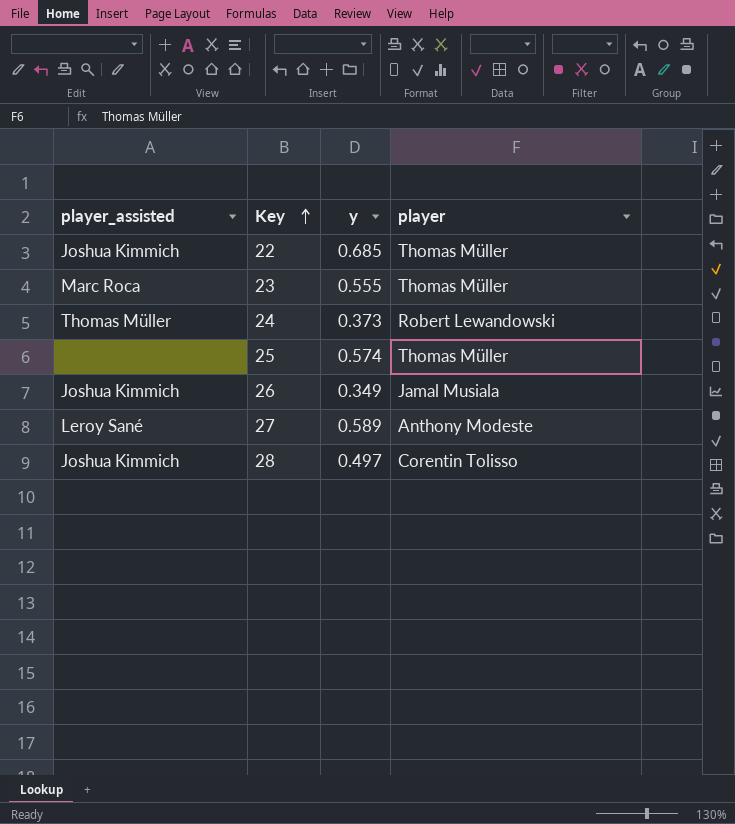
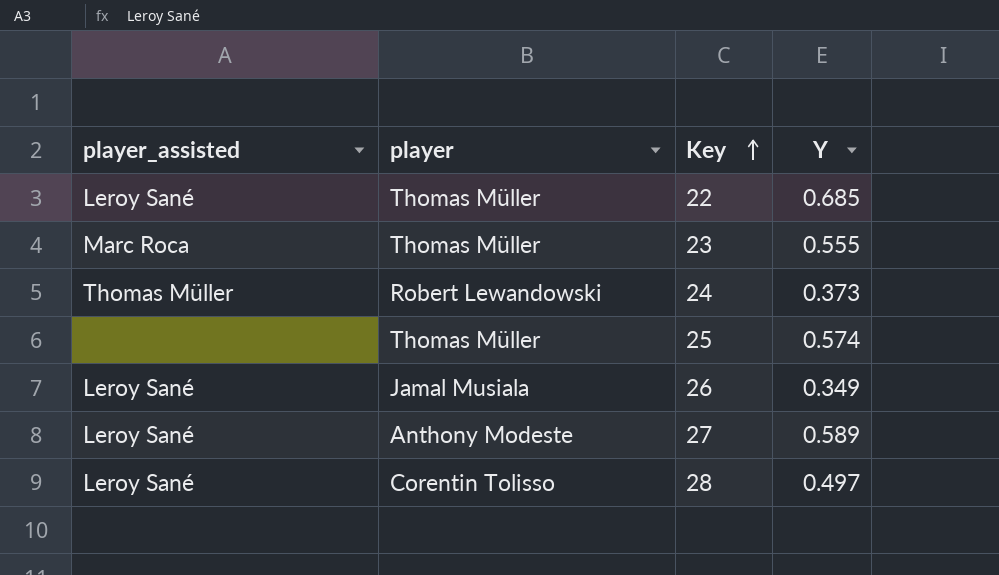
column player | position: 4 -> 2
column name: y -> Y
22 | player_assisted: Joshua Kimmich -> Leroy Sané
26 | player_assisted: Joshua Kimmich -> Leroy Sané
28 | player_assisted: Joshua Kimmich -> Leroy Sané

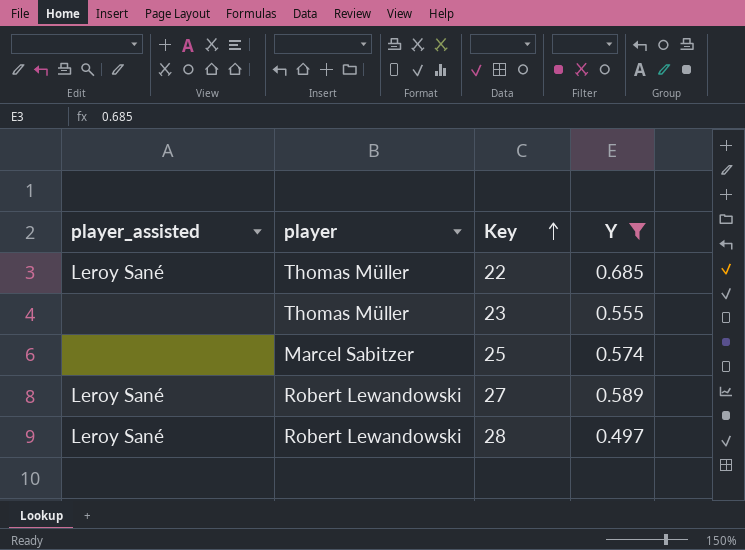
filter: none -> Y >= 0.497
23 | player_assisted: Marc Roca -> none
25 | player: Thomas Müller -> Marcel Sabitzer
27 | player: Anthony Modeste -> Robert Lewandowski
28 | player: Corentin Tolisso -> Robert Lewandowski

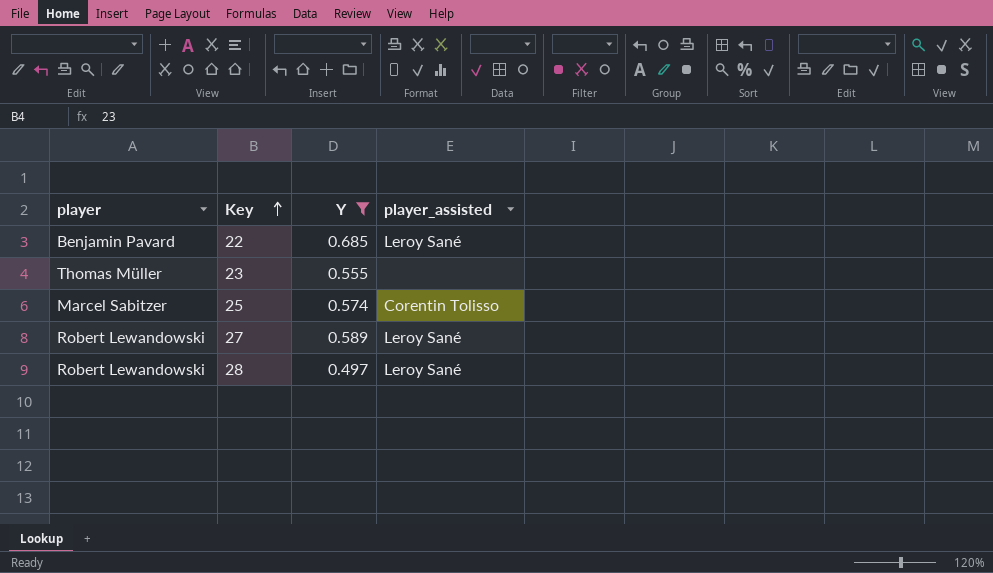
column player_assisted | position: 1 -> 4
22 | player: Thomas Müller -> Benjamin Pavard
25 | player_assisted: none -> Corentin Tolisso

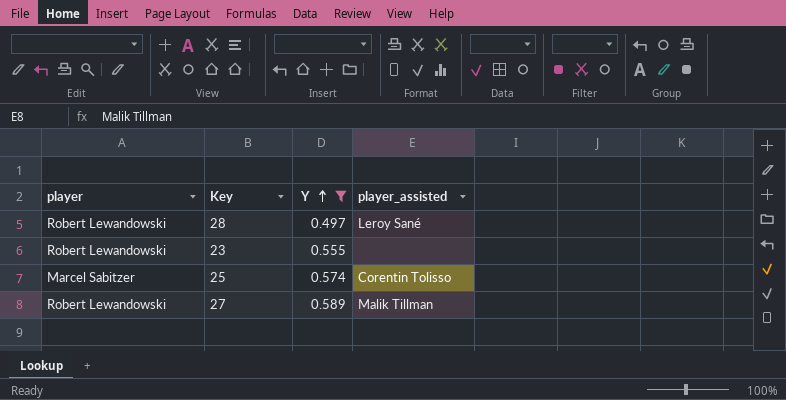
row order: Key ascending -> Y ascending
row 22: Benjamin Pavard | 0.685 | Leroy Sané -> none
23 | player: Thomas Müller -> Robert Lewandowski
27 | player_assisted: Leroy Sané -> Malik Tillman

